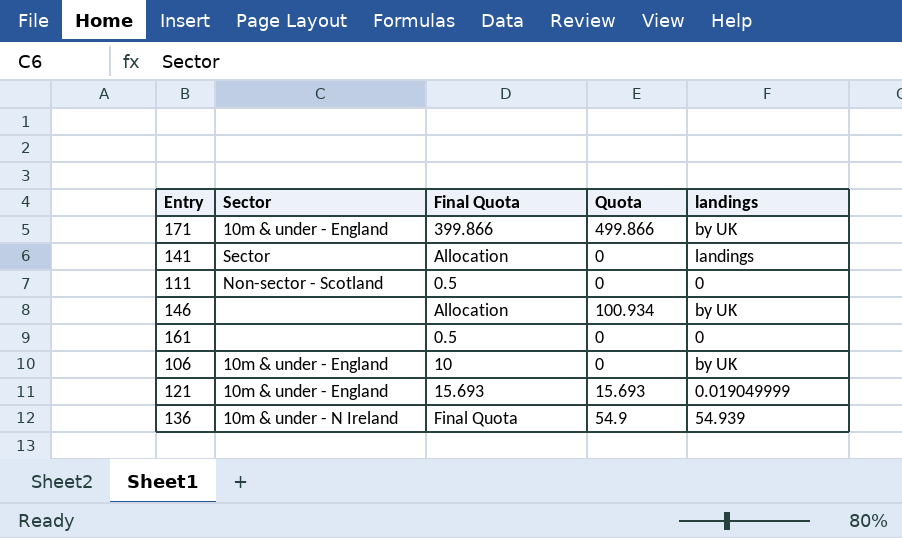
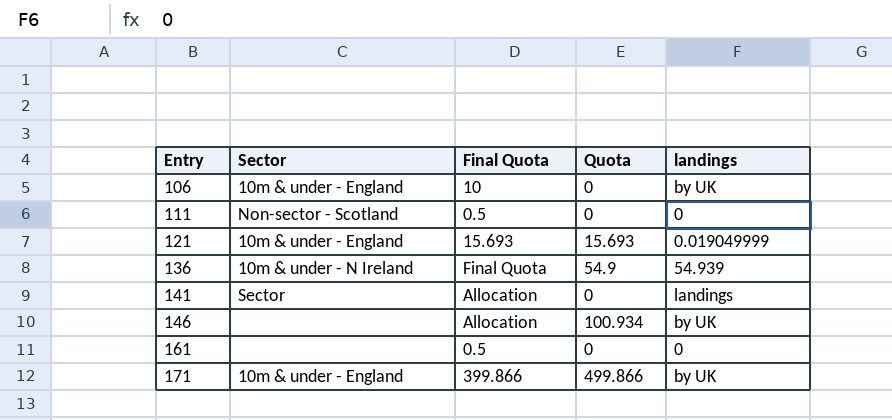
row order: none -> Entry ascending

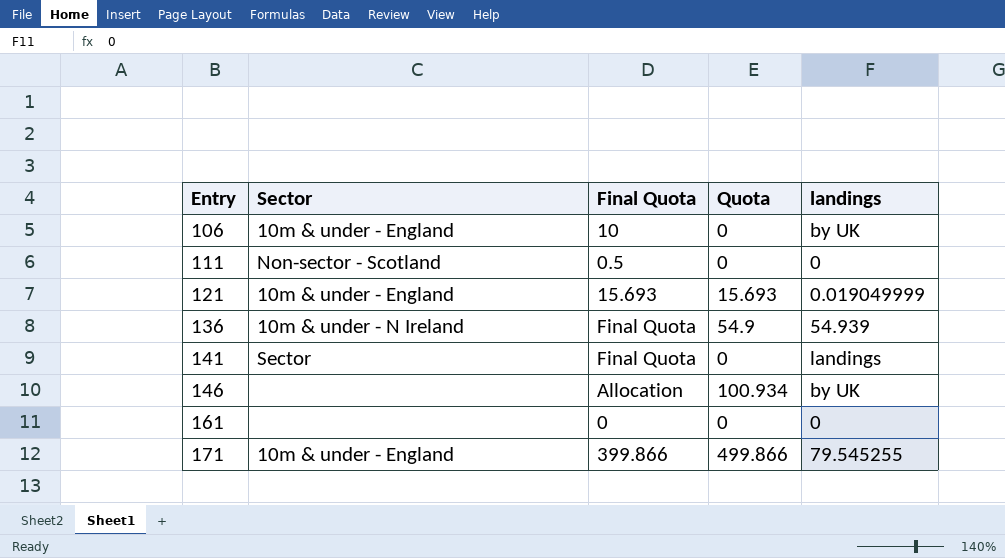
141 | Final Quota: Allocation -> Final Quota
161 | Final Quota: 0.5 -> 0
171 | landings: by UK -> 79.545255

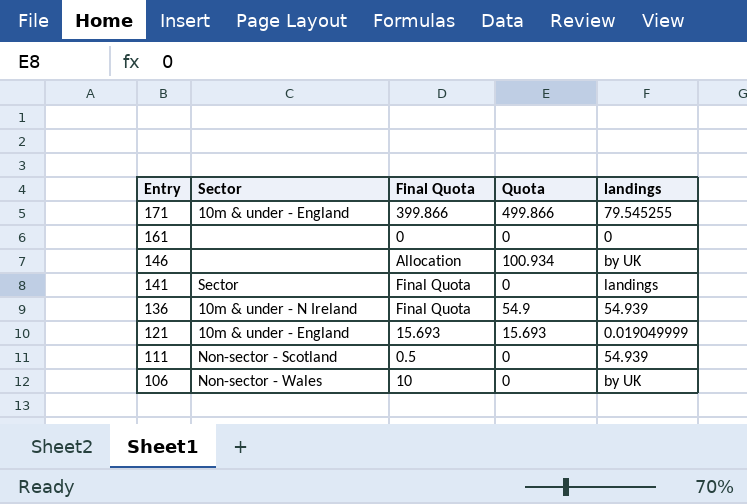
row order: Entry ascending -> Entry descending
111 | landings: 0 -> 54.939
106 | Sector: 10m & under - England -> Non-sector - Wales

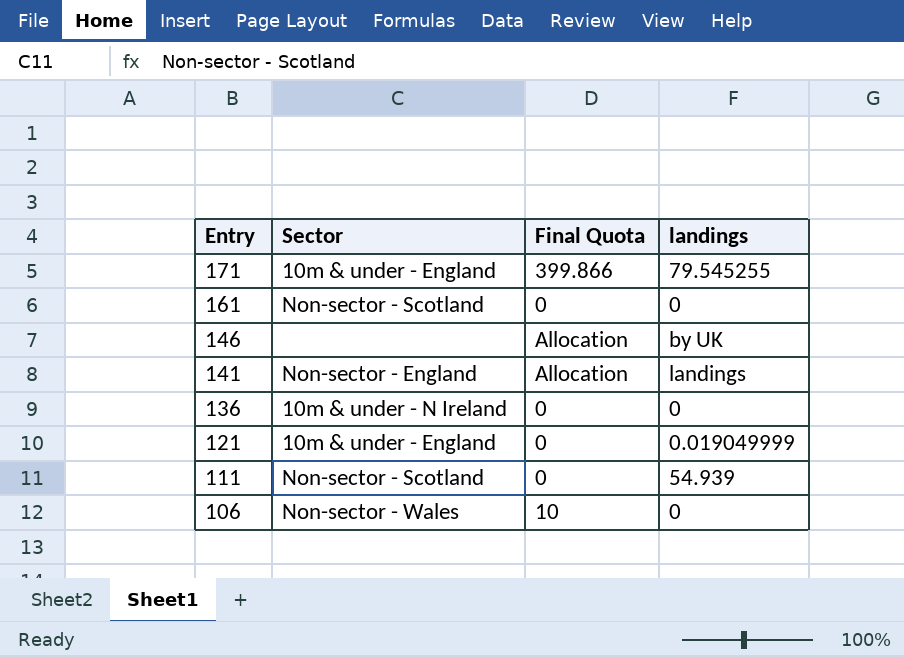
column Quota | position: 4 -> none
161 | Sector: none -> Non-sector - Scotland
141 | Sector: Sector -> Non-sector - England
141 | Final Quota: Final Quota -> Allocation
136 | Final Quota: Final Quota -> 0
136 | landings: 54.939 -> 0
121 | Final Quota: 15.693 -> 0
111 | Final Quota: 0.5 -> 0
106 | landings: by UK -> 0

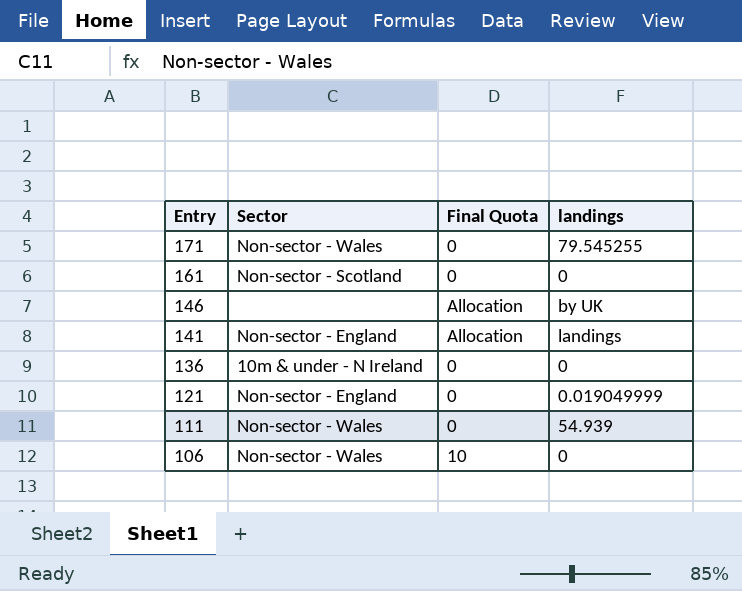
171 | Sector: 10m & under - England -> Non-sector - Wales
171 | Final Quota: 399.866 -> 0
121 | Sector: 10m & under - England -> Non-sector - England
111 | Sector: Non-sector - Scotland -> Non-sector - Wales

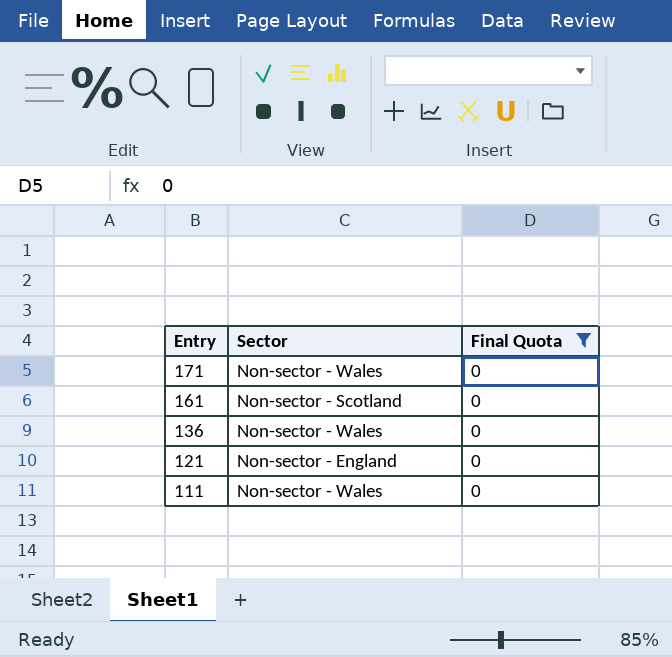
filter: none -> Final Quota = 0
column landings | position: 4 -> none
136 | Sector: 10m & under - N Ireland -> Non-sector - Wales

